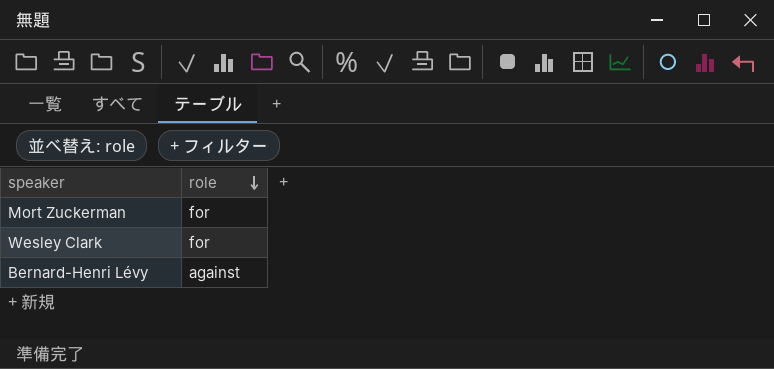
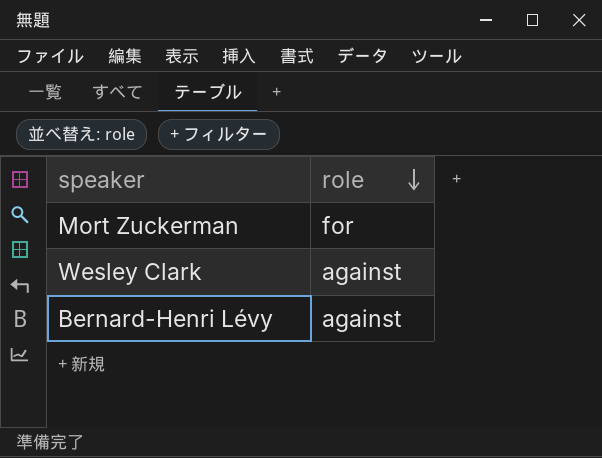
Wesley Clark | role: for -> against

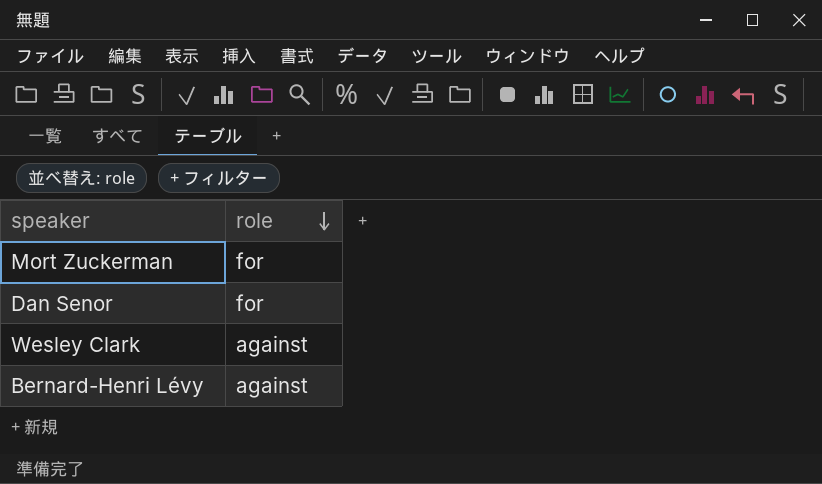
row Dan Senor: none -> for

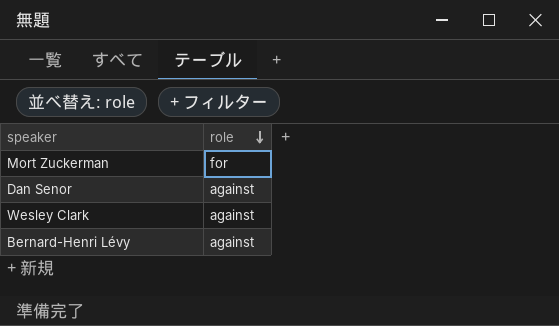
Dan Senor | role: for -> against

